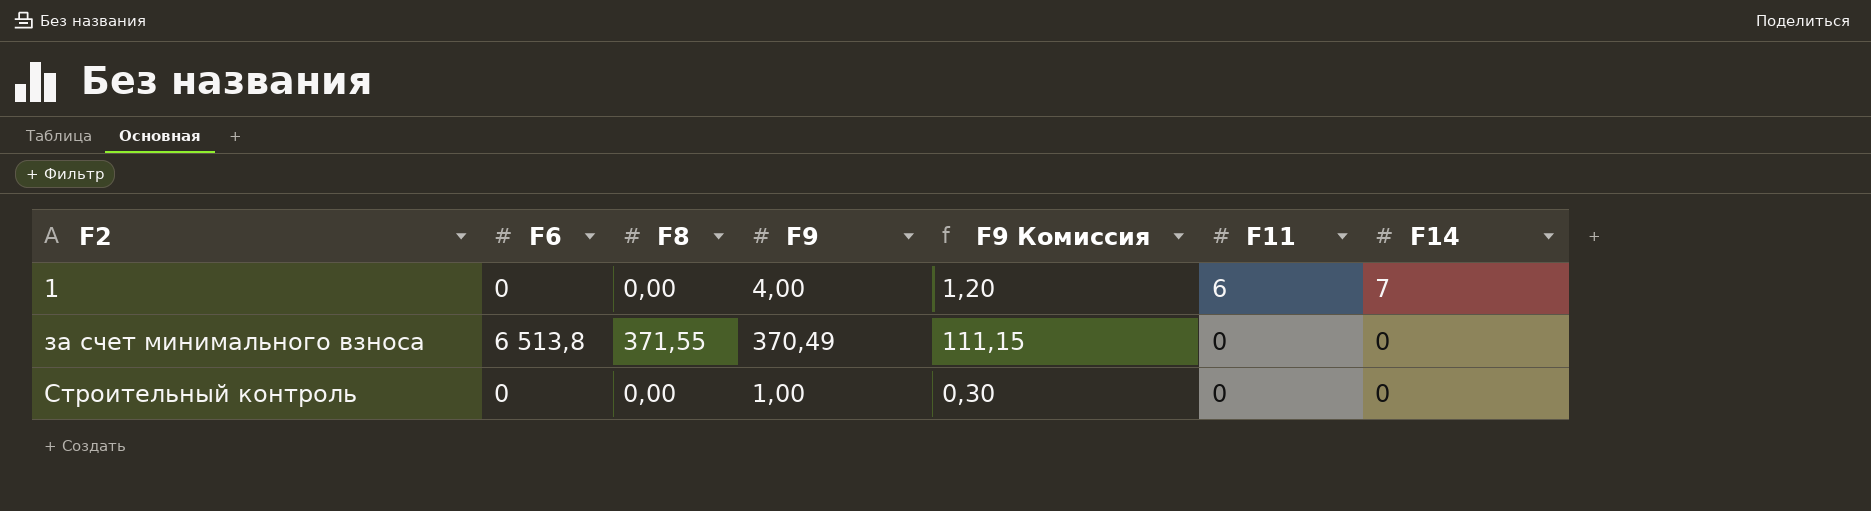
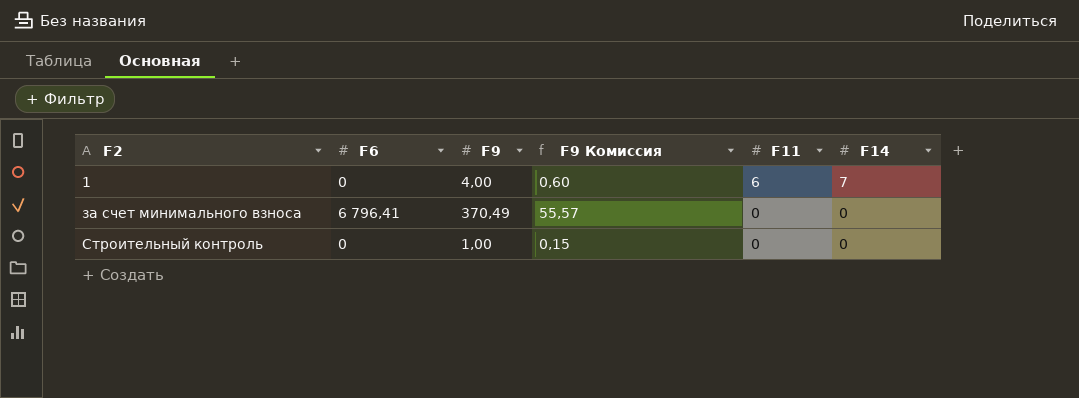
column F8 | position: 3 -> none
column F9 Комиссия | formula: [F9] * 0,3 -> [F9] * 0,15
за счет минимального взноса | F6: 6 513,8 -> 6 796,41

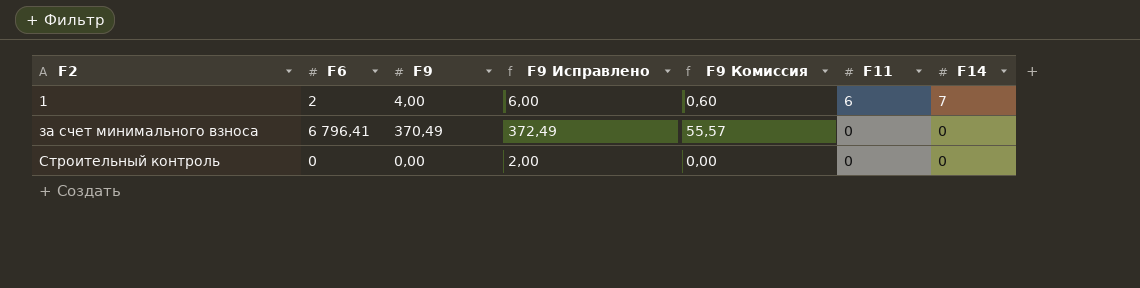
column F9 Исправлено | formula: none -> [F9] + 2
1 | F6: 0 -> 2
Строительный контроль | F9: 1,00 -> 0,00
Строительный контроль | F9 Комиссия: 0,15 -> 0,00

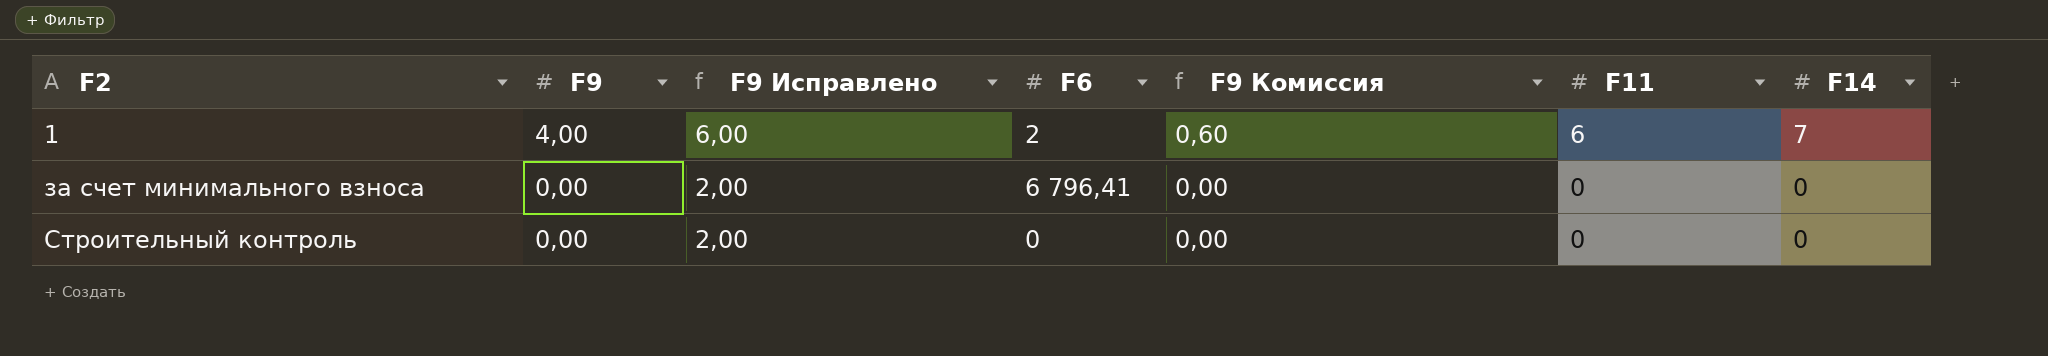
column F6 | position: 2 -> 4
за счет минимального взноса | F9: 370,49 -> 0,00
за счет минимального взноса | F9 Исправлено: 372,49 -> 2,00
за счет минимального взноса | F9 Комиссия: 55,57 -> 0,00

